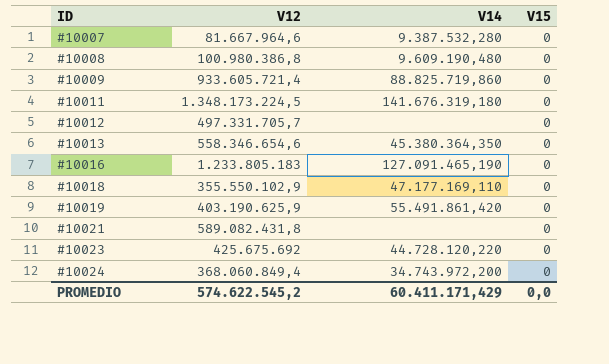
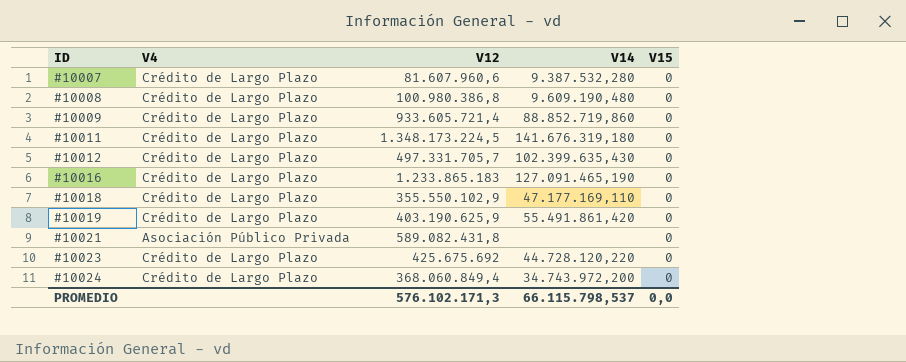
column V4 | position: none -> 2
row #10013: 558.346.654,6 | 45.380.364,350 | 0 -> none
#10007 | V12: 81.667.964,6 -> 81.607.960,6
#10009 | V14: 88.825.719,860 -> 88.852.719,860
#10012 | V14: none -> 102.399.635,430
#10016 | V12: 1.233.805.183 -> 1.233.865.183
PROMEDIO | V12: 574.622.545,2 -> 576.102.171,3
PROMEDIO | V14: 60.411.171,429 -> 66.115.798,537

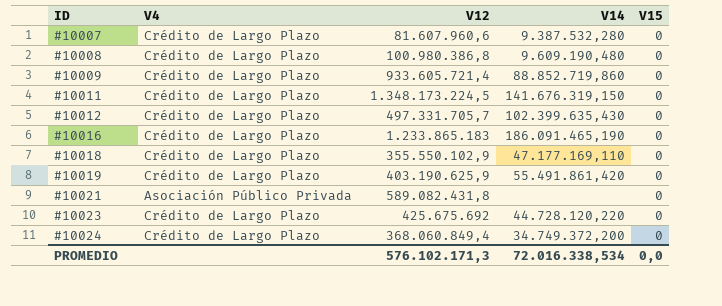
#10011 | V14: 141.676.319,180 -> 141.676.319,150
#10016 | V14: 127.091.465,190 -> 186.091.465,190
#10024 | V14: 34.743.972,200 -> 34.749.372,200
PROMEDIO | V14: 66.115.798,537 -> 72.016.338,534

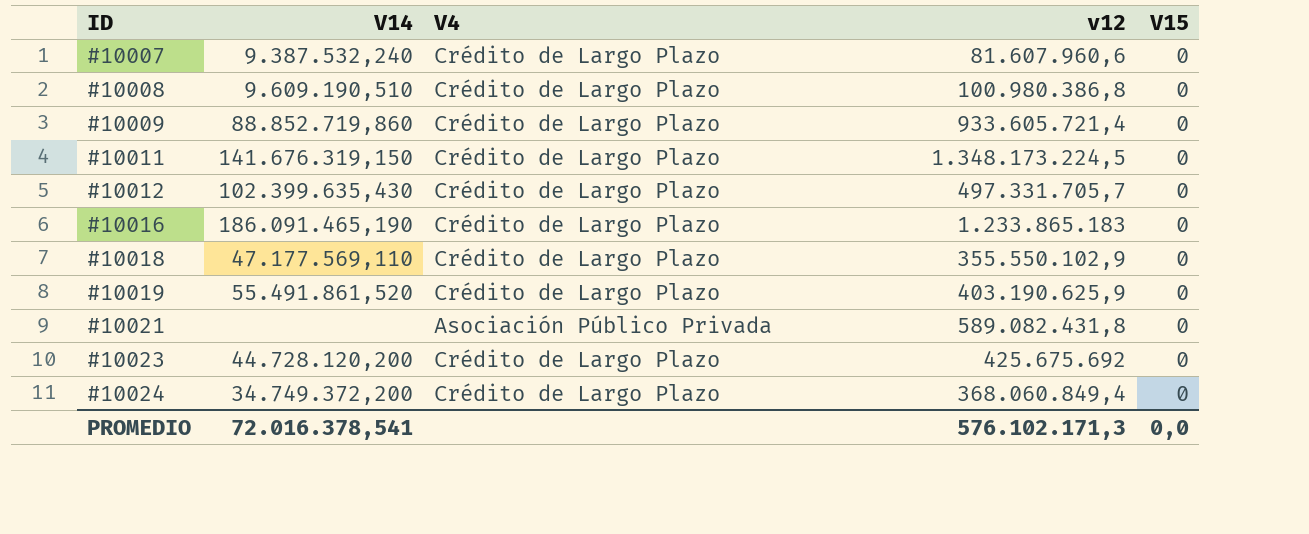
column V14 | position: 4 -> 2
column name: V12 -> v12
#10007 | V14: 9.387.532,280 -> 9.387.532,240
#10008 | V14: 9.609.190,480 -> 9.609.190,510
#10018 | V14: 47.177.169,110 -> 47.177.569,110
#10019 | V14: 55.491.861,420 -> 55.491.861,520
#10023 | V14: 44.728.120,220 -> 44.728.120,200
PROMEDIO | V14: 72.016.338,534 -> 72.016.378,541

